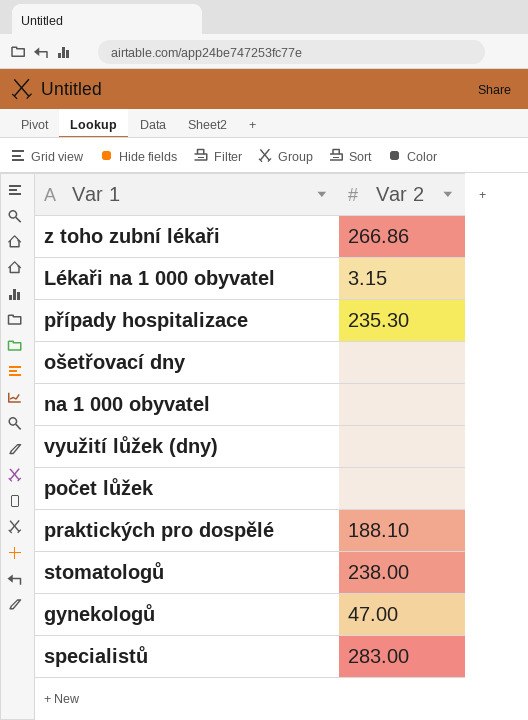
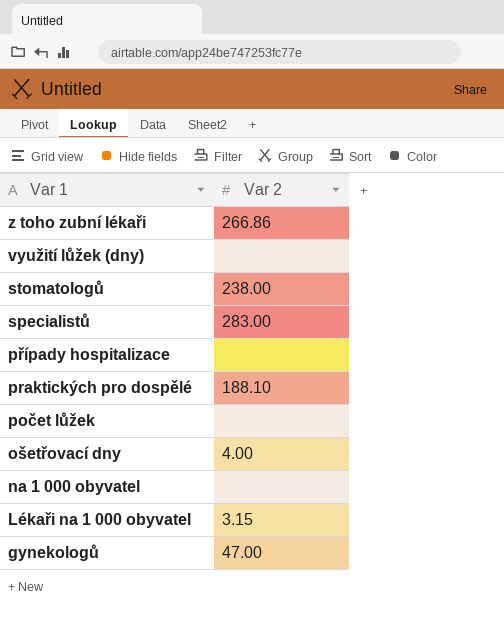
row order: none -> Var 1 descending
případy hospitalizace | Var 2: 235.30 -> none
ošetřovací dny | Var 2: none -> 4.00

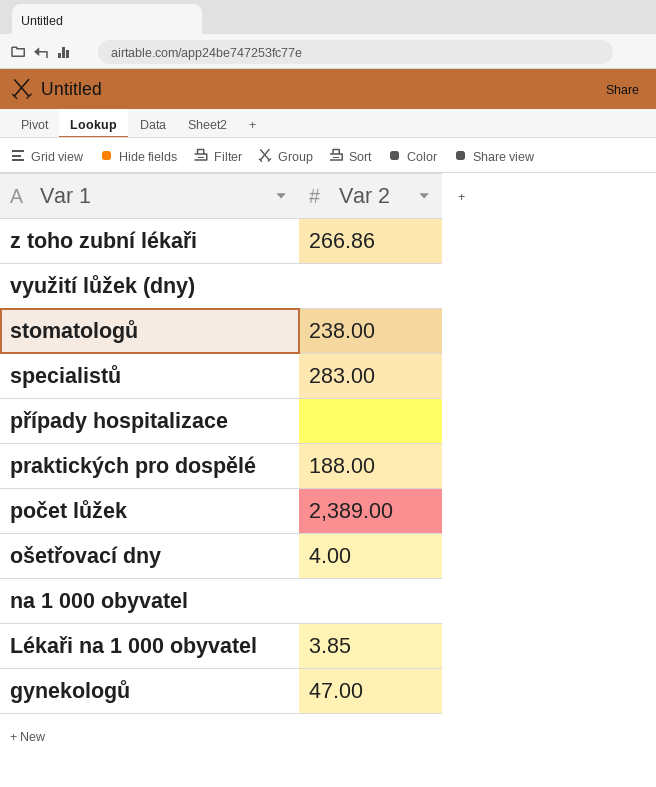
praktických pro dospělé | Var 2: 188.10 -> 188.00
počet lůžek | Var 2: none -> 2,389.00
Lékaři na 1 000 obyvatel | Var 2: 3.15 -> 3.85

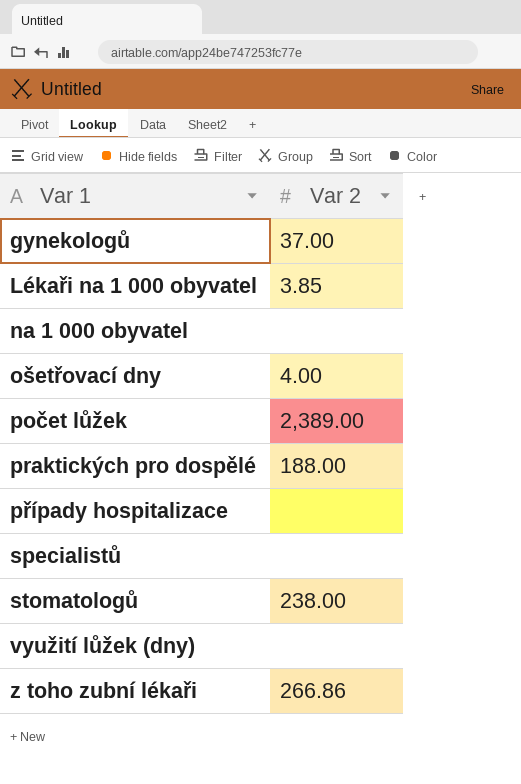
row order: Var 1 descending -> Var 1 ascending
gynekologů | Var 2: 47.00 -> 37.00
specialistů | Var 2: 283.00 -> none

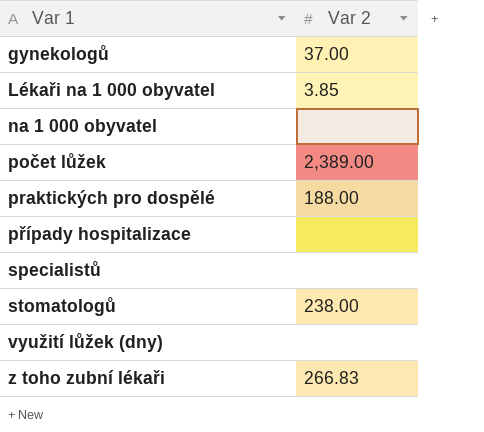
row ošetřovací dny: 4.00 -> none
z toho zubní lékaři | Var 2: 266.86 -> 266.83

